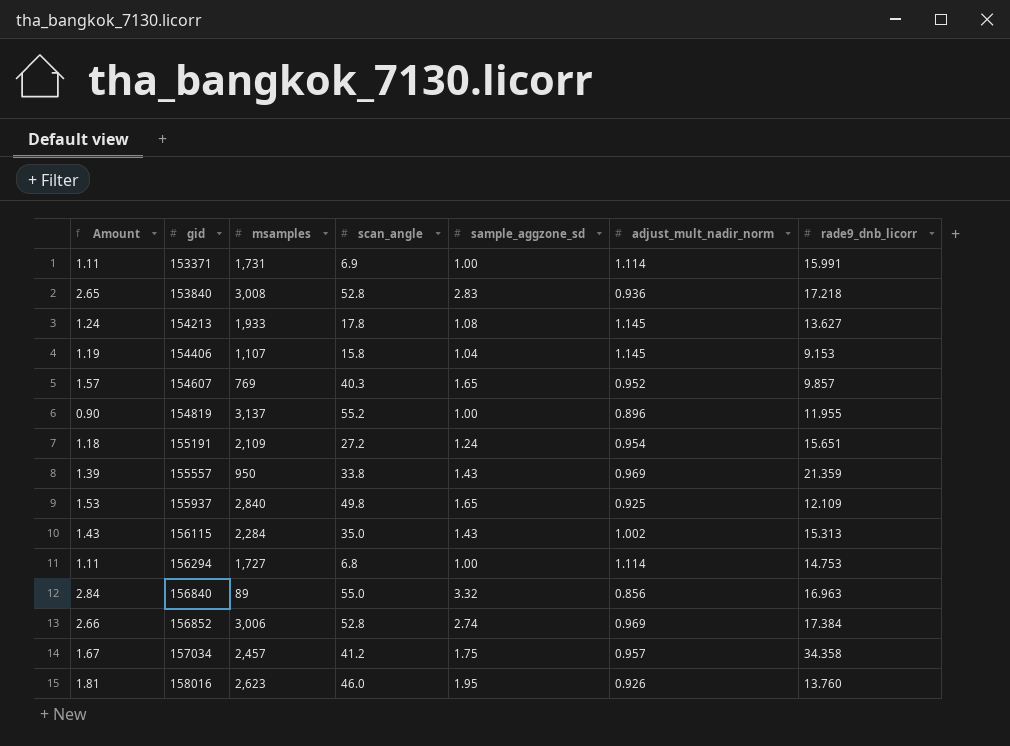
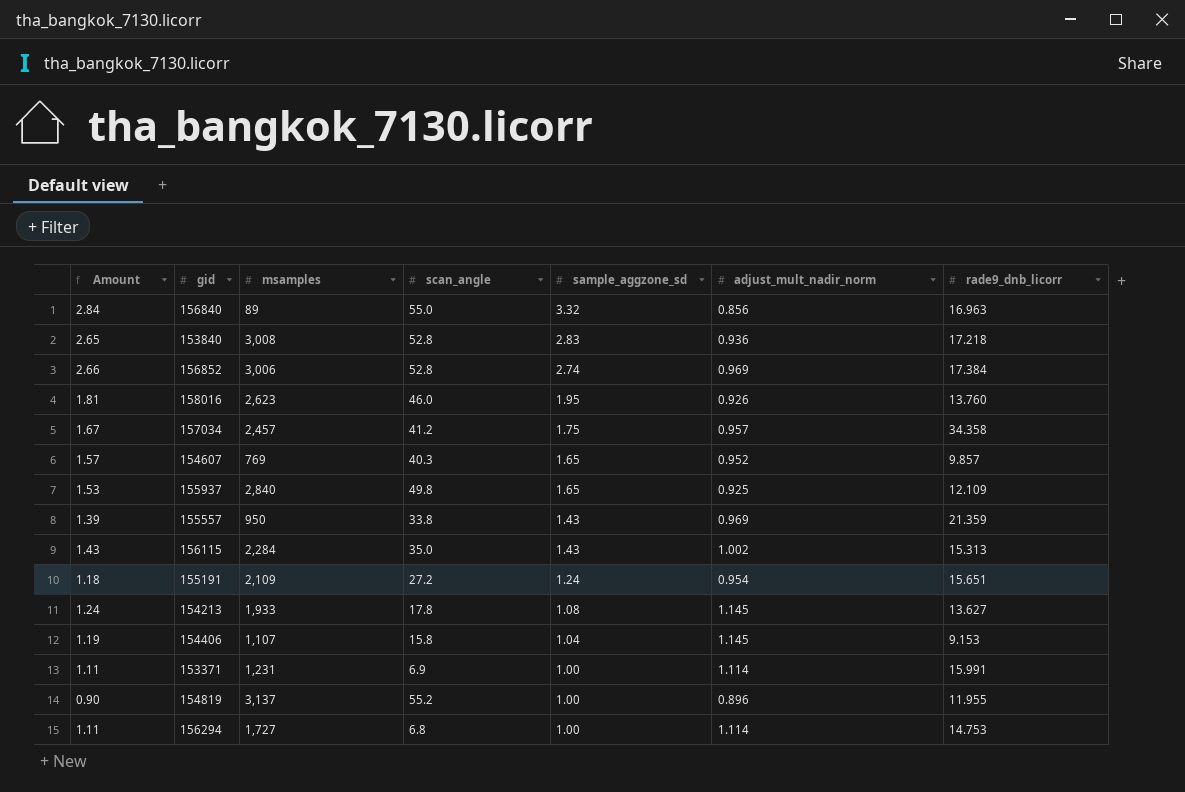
row order: gid ascending -> sample_aggzone_sd descending
153371 | msamples: 1,731 -> 1,231

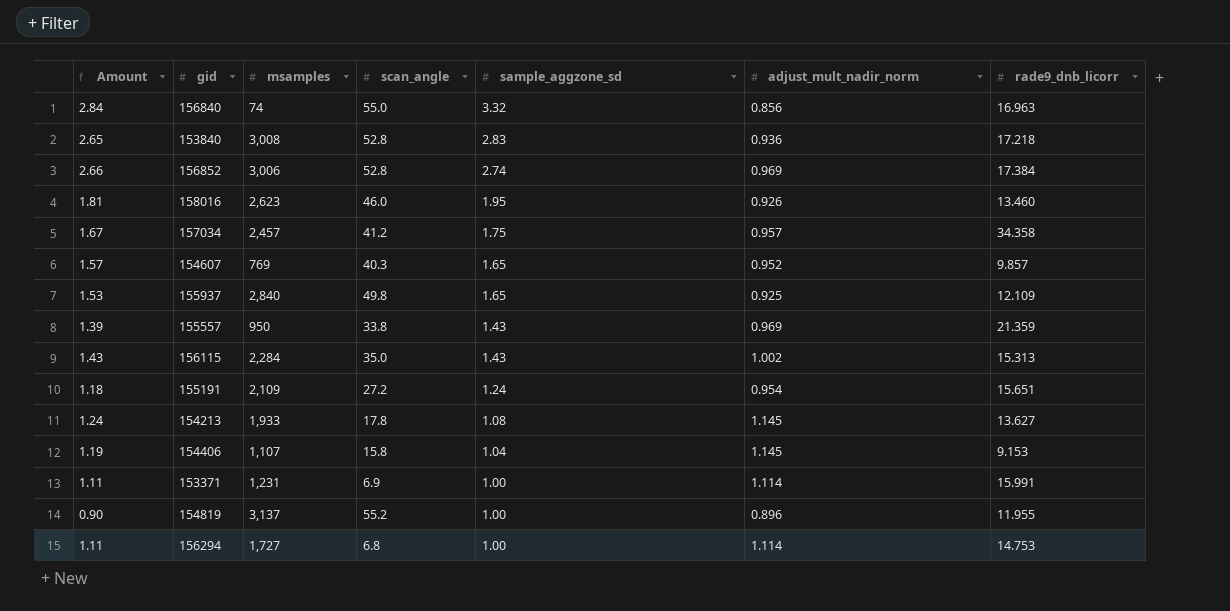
156840 | msamples: 89 -> 74
158016 | rade9_dnb_licorr: 13.760 -> 13.460

